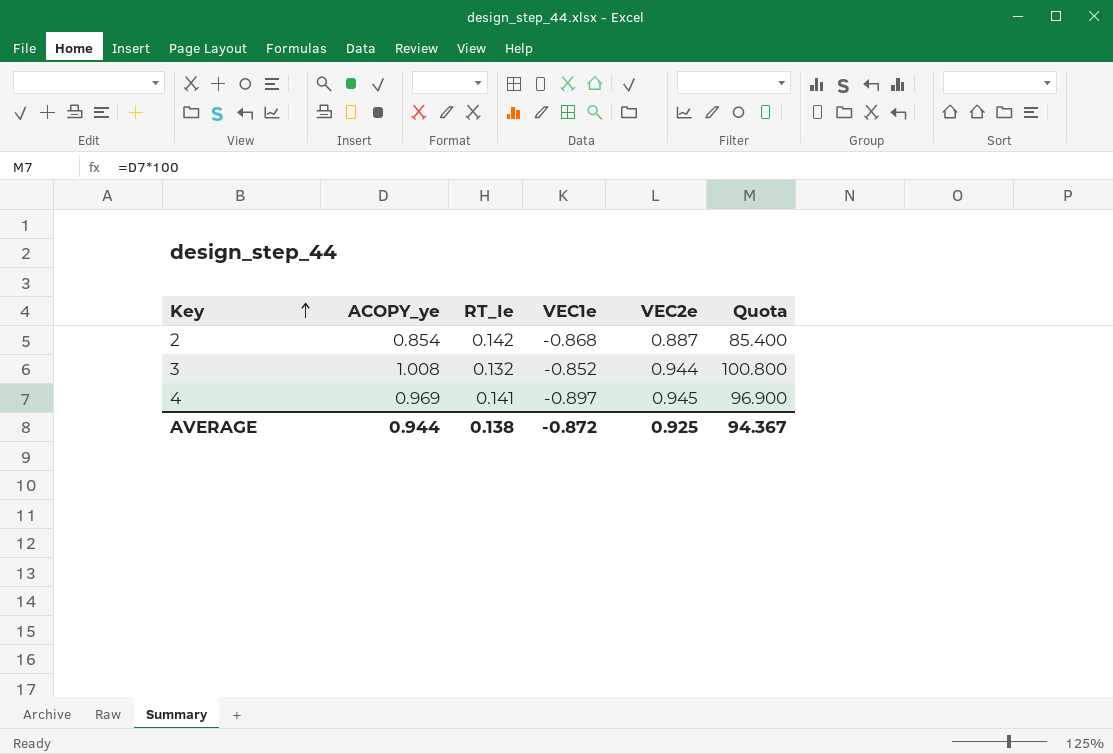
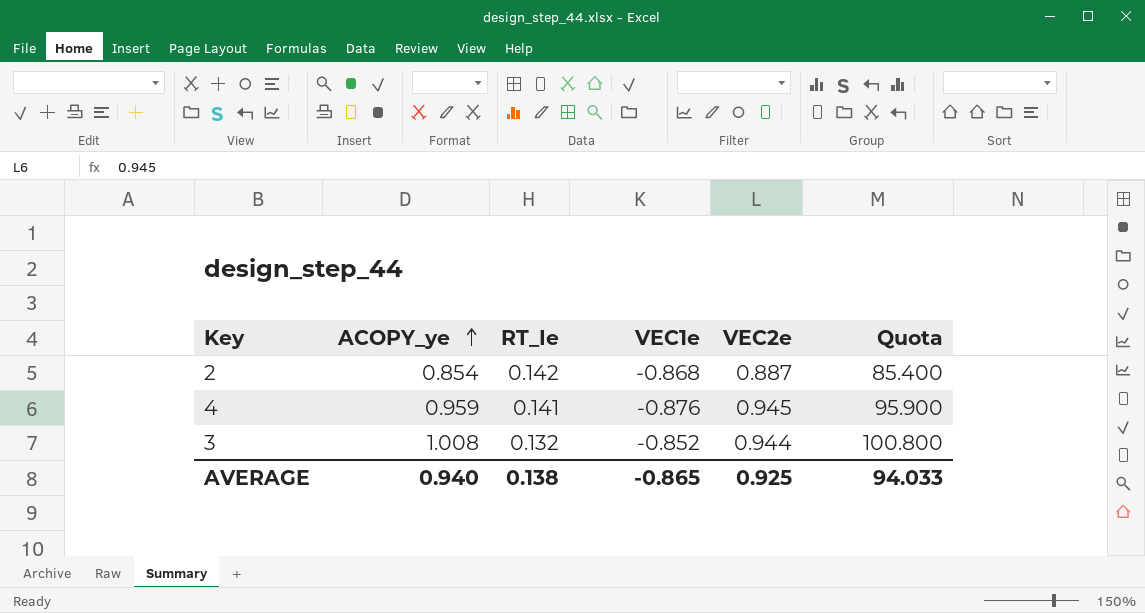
row order: Key ascending -> ACOPY_ye ascending
4 | ACOPY_ye: 0.969 -> 0.959
4 | VEC1e: -0.897 -> -0.876
4 | Quota: 96.900 -> 95.900
AVERAGE | ACOPY_ye: 0.944 -> 0.940
AVERAGE | VEC1e: -0.872 -> -0.865
AVERAGE | Quota: 94.367 -> 94.033

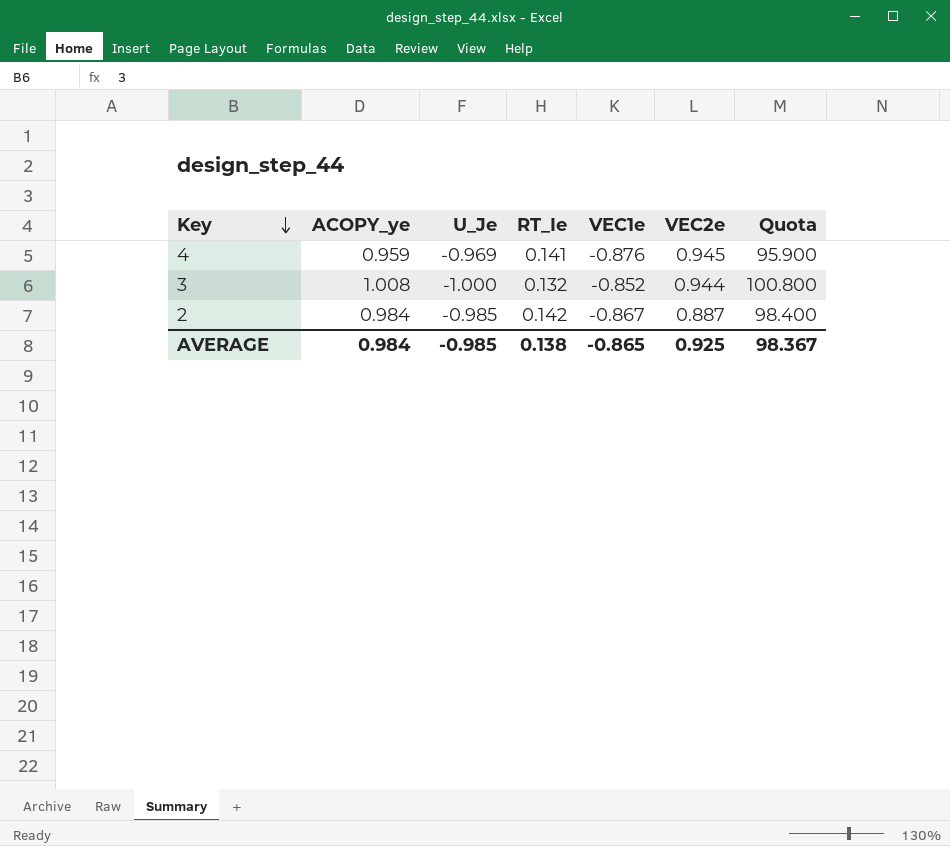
row order: ACOPY_ye ascending -> Key descending
column U_Je | position: none -> 3
2 | ACOPY_ye: 0.854 -> 0.984
2 | VEC1e: -0.868 -> -0.867
2 | Quota: 85.400 -> 98.400
AVERAGE | ACOPY_ye: 0.940 -> 0.984
AVERAGE | Quota: 94.033 -> 98.367

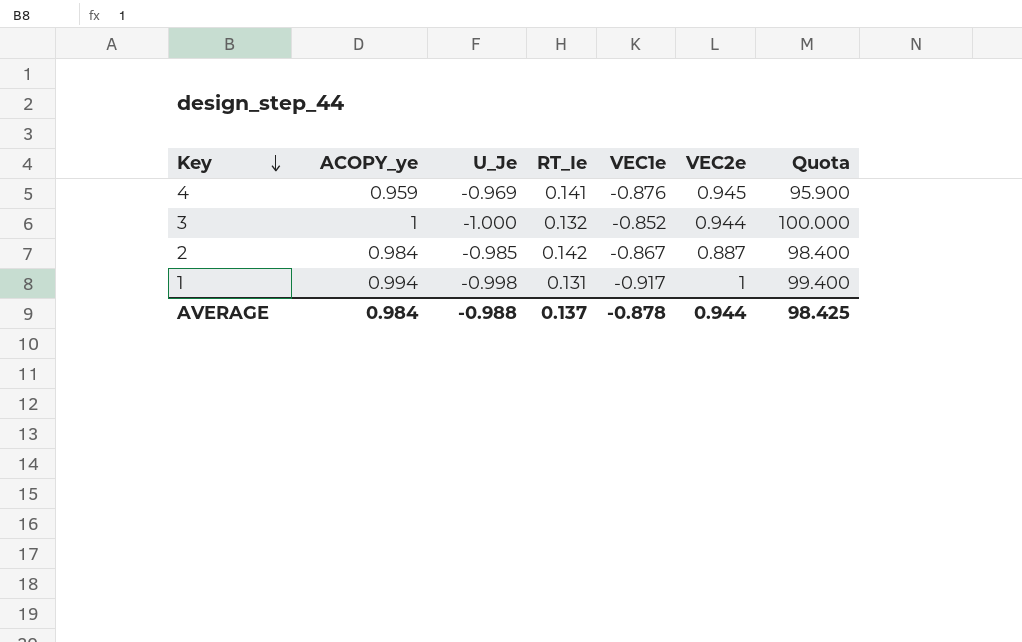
3 | ACOPY_ye: 1.008 -> 1
3 | Quota: 100.800 -> 100.000
row 1: none -> 0.994 | -0.998 | 0.131 | -0.917 | 1 | 99.400
AVERAGE | U_Je: -0.985 -> -0.988
AVERAGE | RT_Ie: 0.138 -> 0.137
AVERAGE | VEC1e: -0.865 -> -0.878
AVERAGE | VEC2e: 0.925 -> 0.944
AVERAGE | Quota: 98.367 -> 98.425

